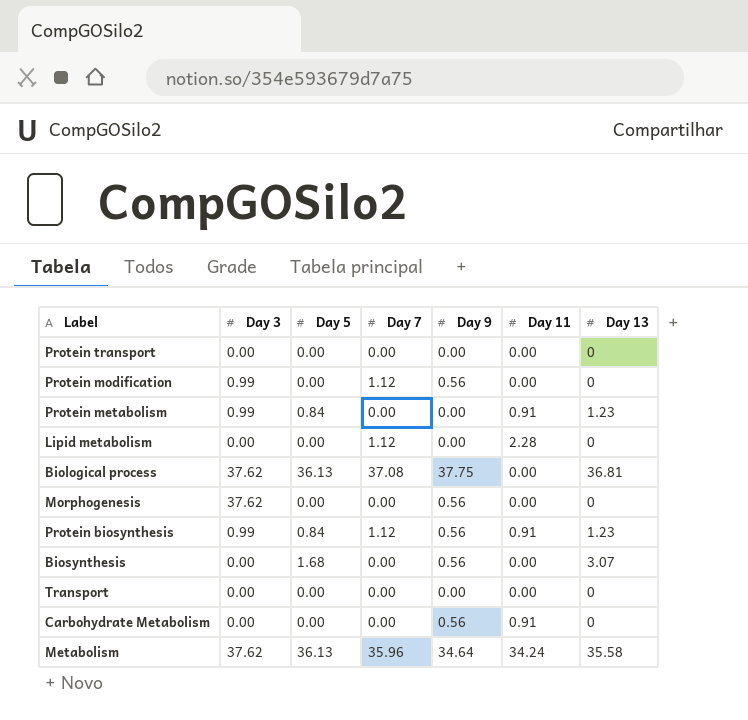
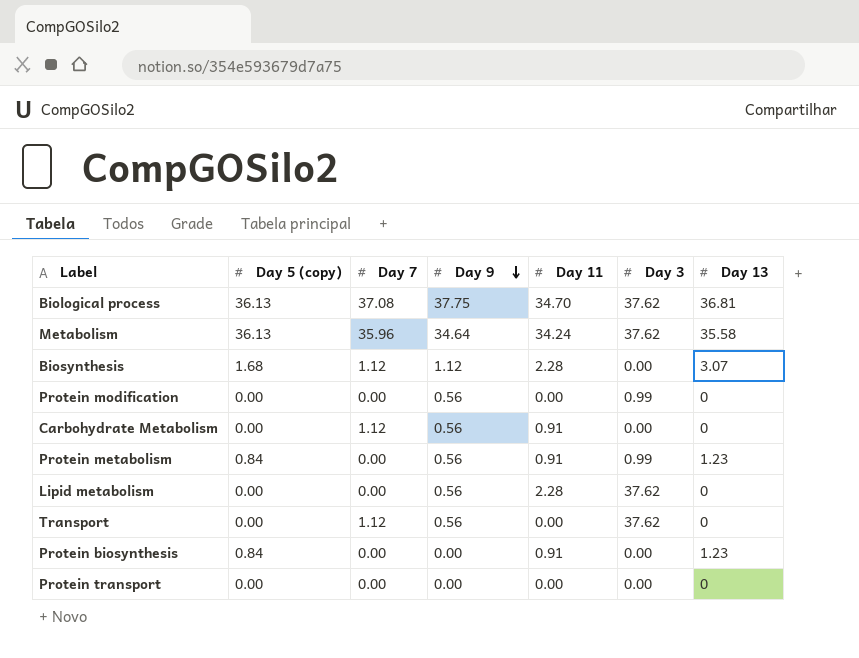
row order: none -> Day 9 descending
column name: Day 5 -> Day 5 (copy)
column Day 3 | position: 2 -> 6
row Morphogenesis: 37.62 | 0.00 | 0.00 | 0.56 | 0.00 | 0 -> none
Biological process | Day 11: 0.00 -> 34.70
Biosynthesis | Day 7: 0.00 -> 1.12
Biosynthesis | Day 9: 0.56 -> 1.12
Biosynthesis | Day 11: 0.00 -> 2.28
Protein modification | Day 7: 1.12 -> 0.00
Carbohydrate Metabolism | Day 7: 0.00 -> 1.12
Protein metabolism | Day 9: 0.00 -> 0.56
Lipid metabolism | Day 7: 1.12 -> 0.00
Lipid metabolism | Day 9: 0.00 -> 0.56
Lipid metabolism | Day 3: 0.00 -> 37.62
Transport | Day 7: 0.00 -> 1.12
Transport | Day 9: 0.00 -> 0.56
Transport | Day 3: 0.00 -> 37.62
Protein biosynthesis | Day 7: 1.12 -> 0.00
Protein biosynthesis | Day 9: 0.56 -> 0.00
Protein biosynthesis | Day 3: 0.99 -> 0.00

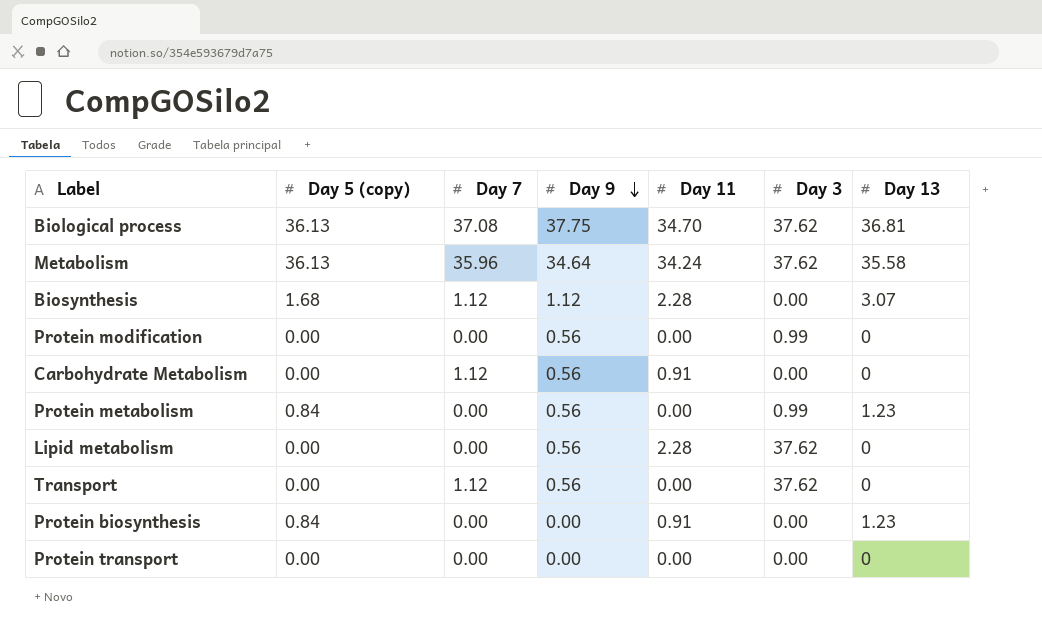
Protein metabolism | Day 11: 0.91 -> 0.00

